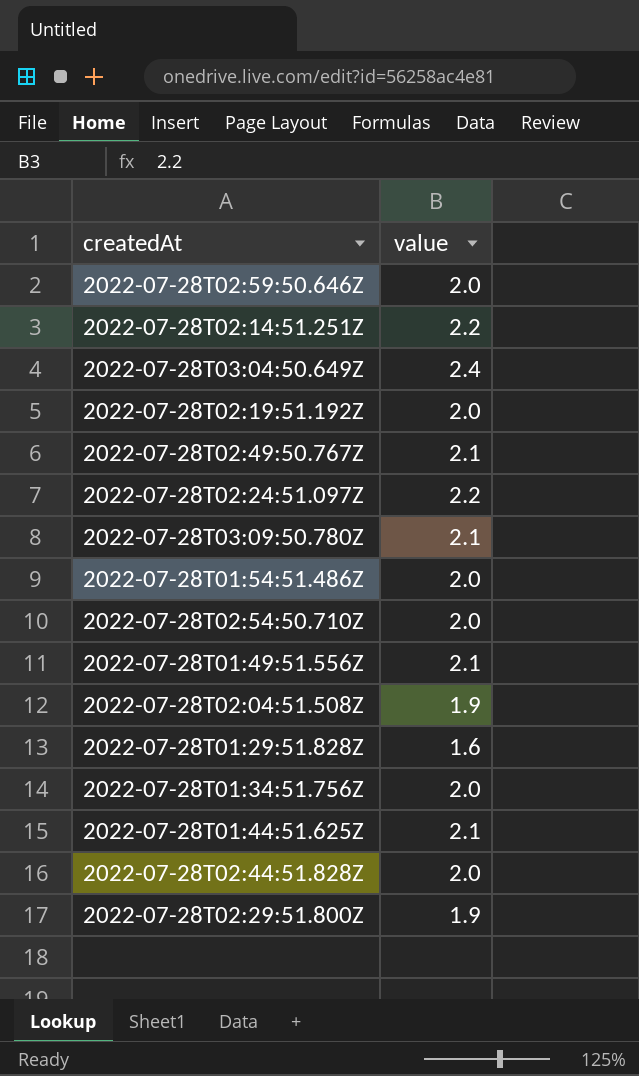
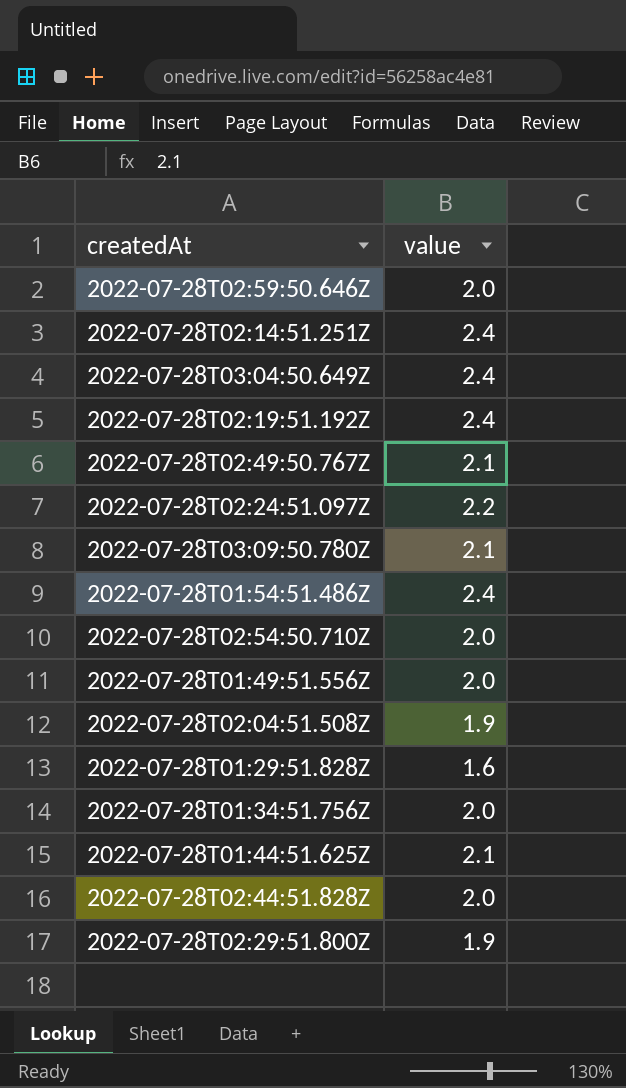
2022-07-28T02:14:51.251Z | value: 2.2 -> 2.4
2022-07-28T02:19:51.192Z | value: 2.0 -> 2.4
2022-07-28T01:54:51.486Z | value: 2.0 -> 2.4
2022-07-28T01:49:51.556Z | value: 2.1 -> 2.0

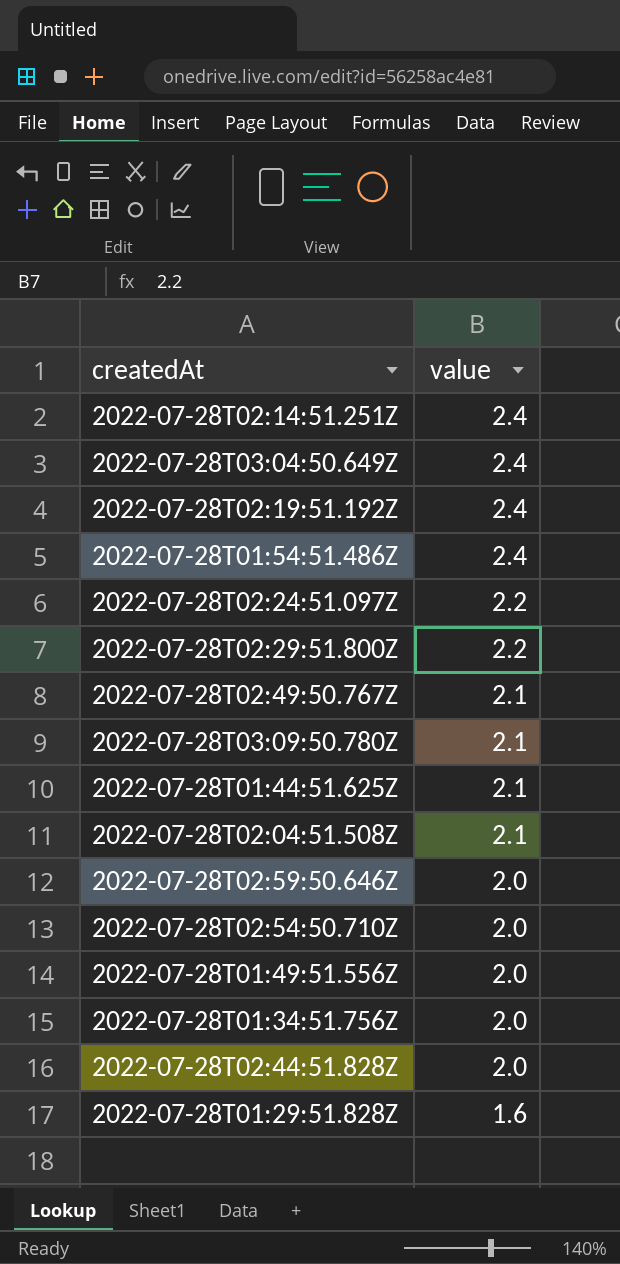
row order: none -> value descending
2022-07-28T02:29:51.800Z | value: 1.9 -> 2.2
2022-07-28T02:04:51.508Z | value: 1.9 -> 2.1

